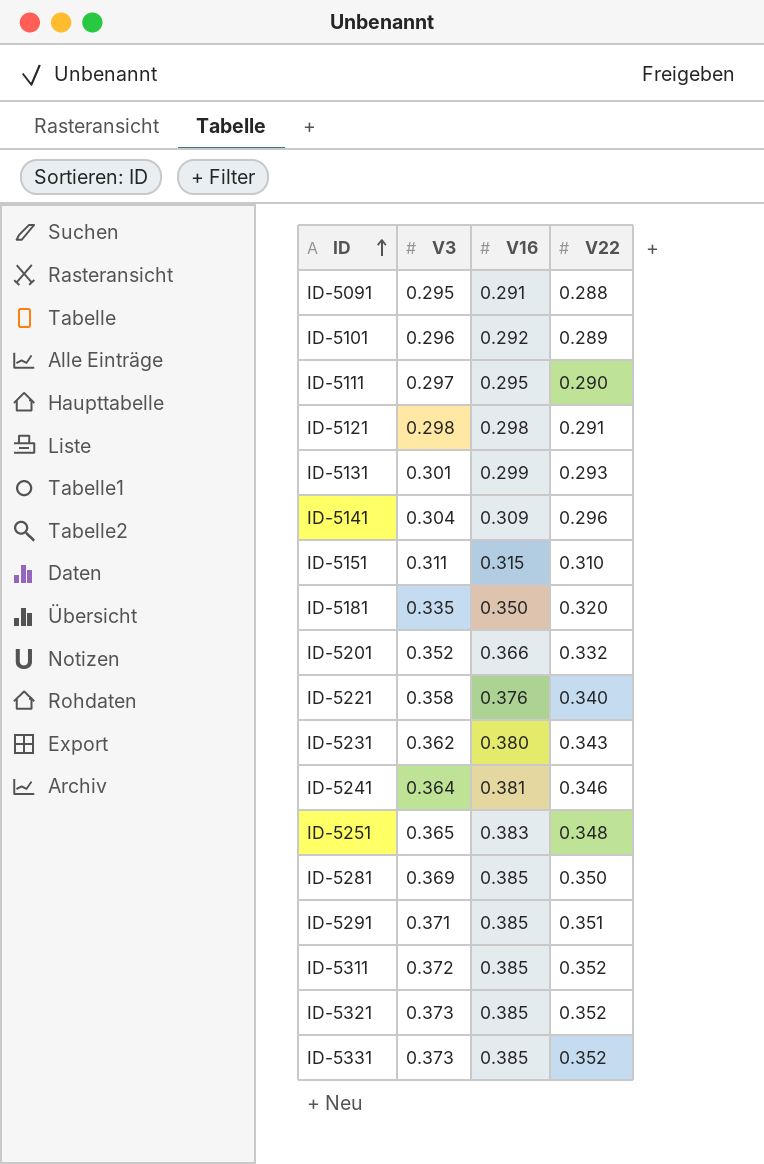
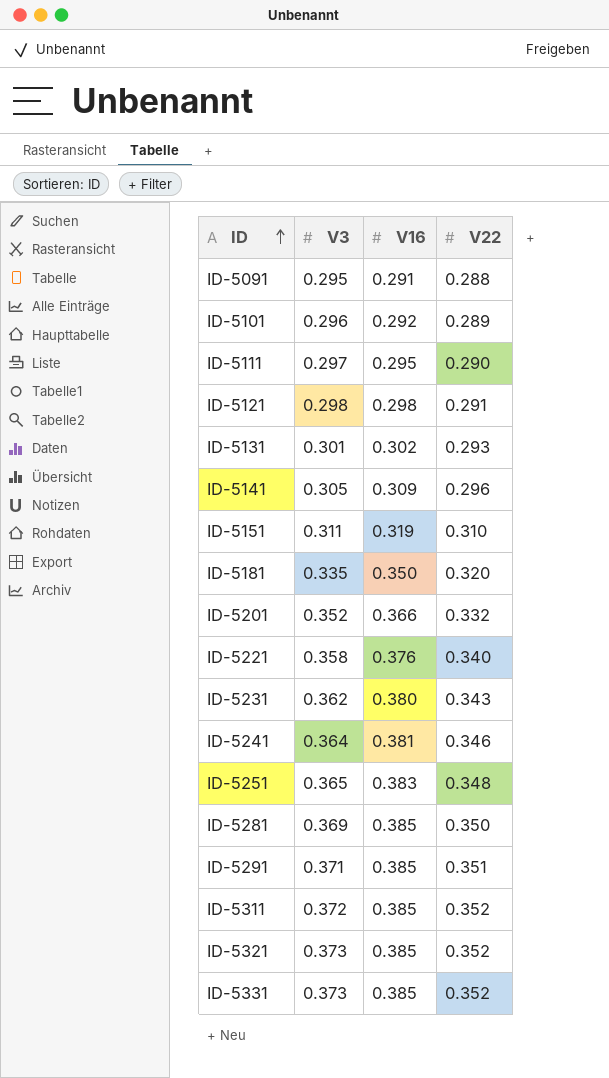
ID-5131 | V16: 0.299 -> 0.302
ID-5141 | V3: 0.304 -> 0.305
ID-5151 | V16: 0.315 -> 0.319

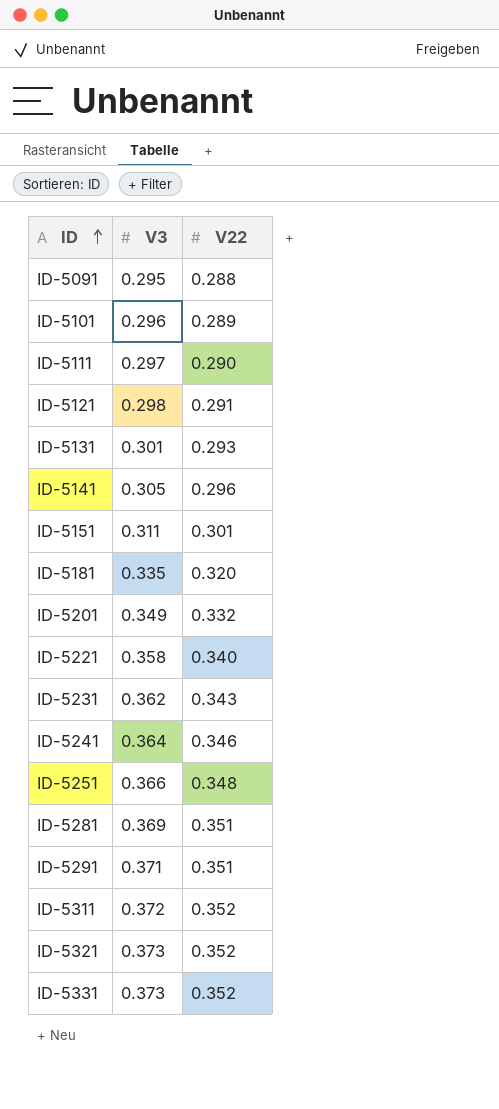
column V16 | position: 3 -> none
ID-5151 | V22: 0.310 -> 0.301
ID-5201 | V3: 0.352 -> 0.349
ID-5251 | V3: 0.365 -> 0.366
ID-5281 | V22: 0.350 -> 0.351

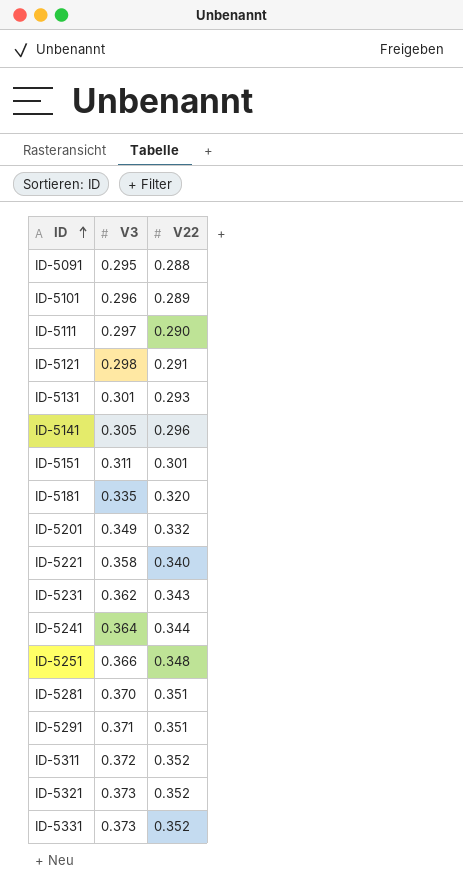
ID-5241 | V22: 0.346 -> 0.344
ID-5281 | V3: 0.369 -> 0.370

